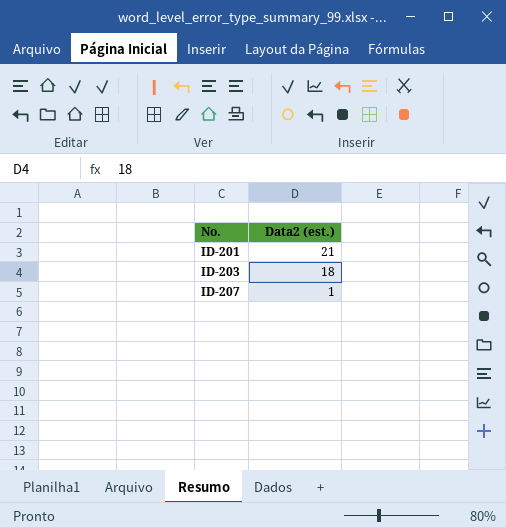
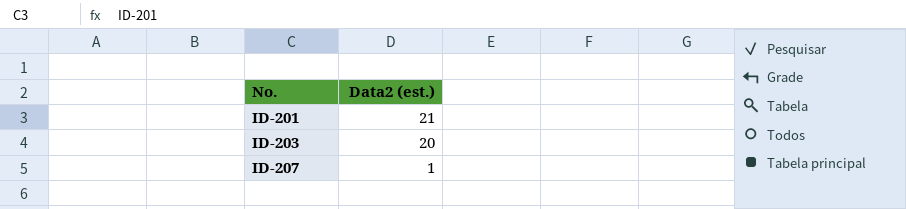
ID-203 | Data2 (est.): 18 -> 20

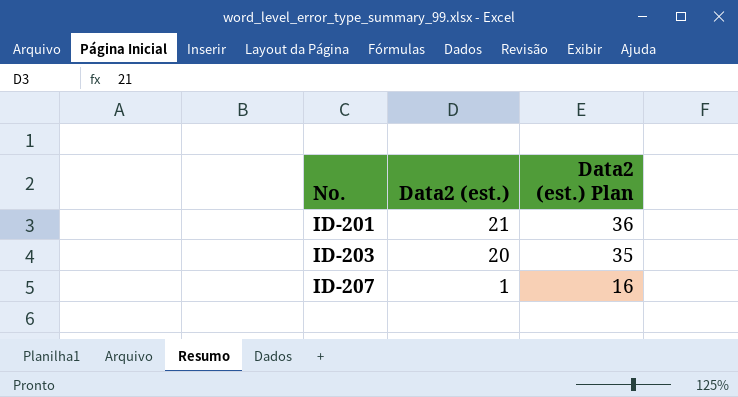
column Data2 (est.) Plan | formula: none -> [Data2 (est.)] + 15

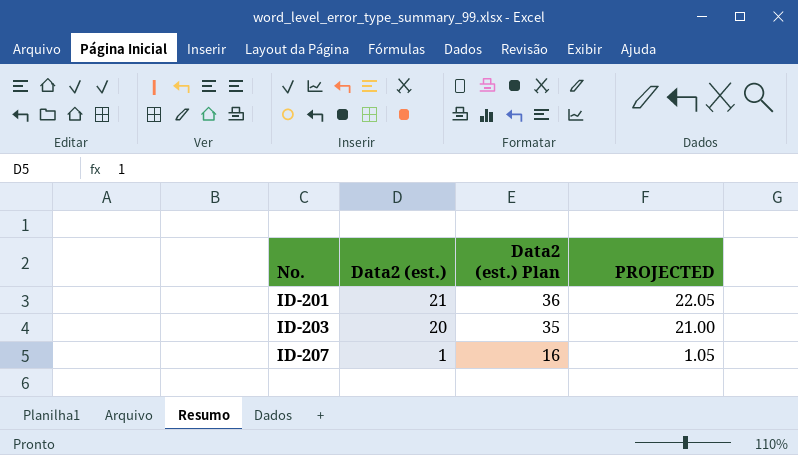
column PROJECTED | formula: none -> [Data2 (est.)] * 1.05

